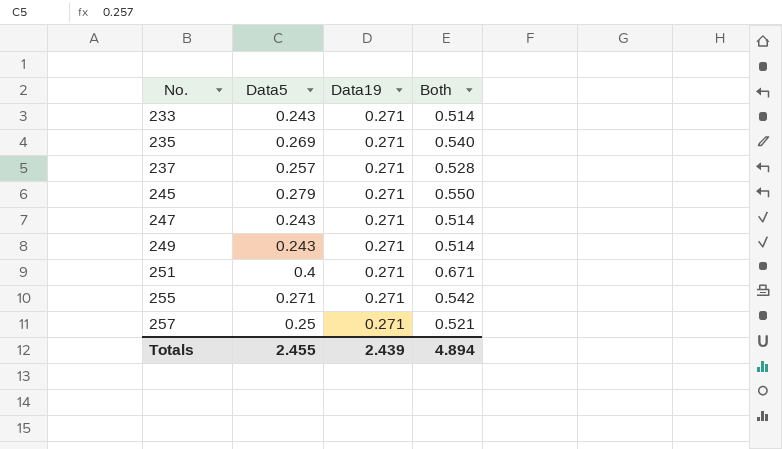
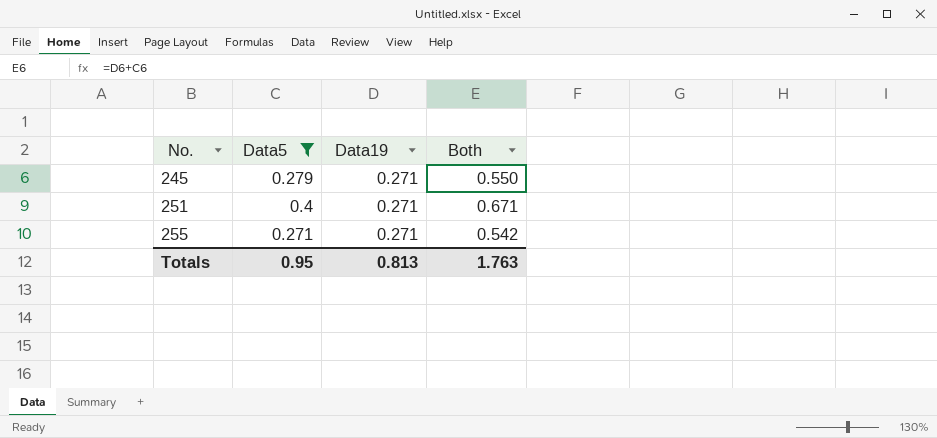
filter: none -> Data5 >= 0.271
Totals | Data5: 2.455 -> 0.95
Totals | Data19: 2.439 -> 0.813
Totals | Both: 4.894 -> 1.763

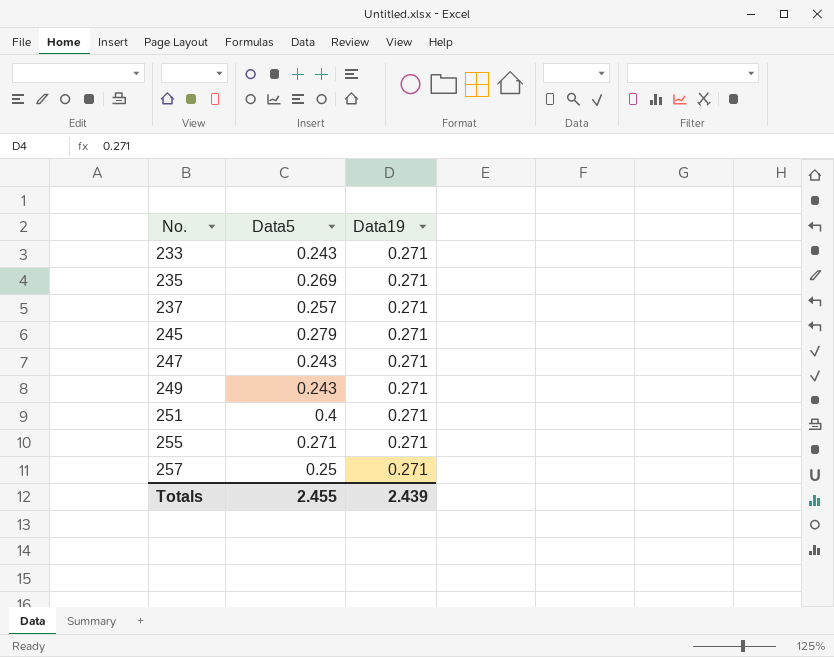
filter: Data5 >= 0.271 -> none
column Both | formula: [Data5] + [Data19] -> none
Totals | Data5: 0.95 -> 2.455
Totals | Data19: 0.813 -> 2.439

